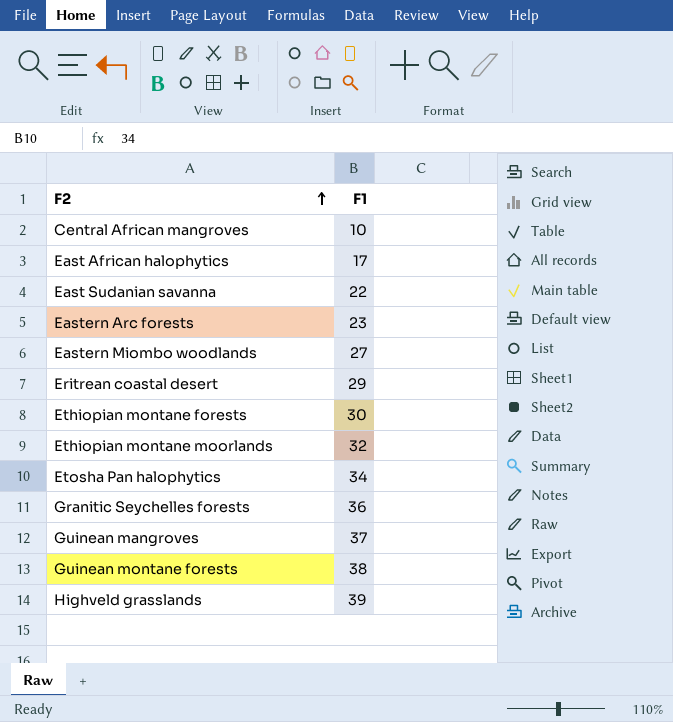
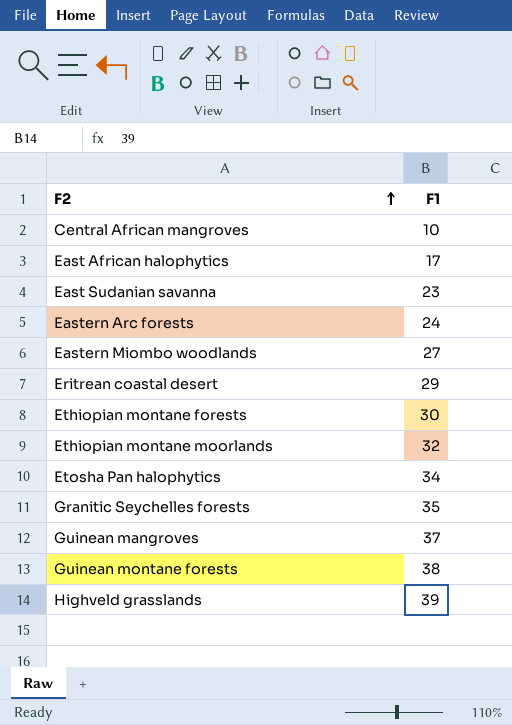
East Sudanian savanna | F1: 22 -> 23
Eastern Arc forests | F1: 23 -> 24
Granitic Seychelles forests | F1: 36 -> 35

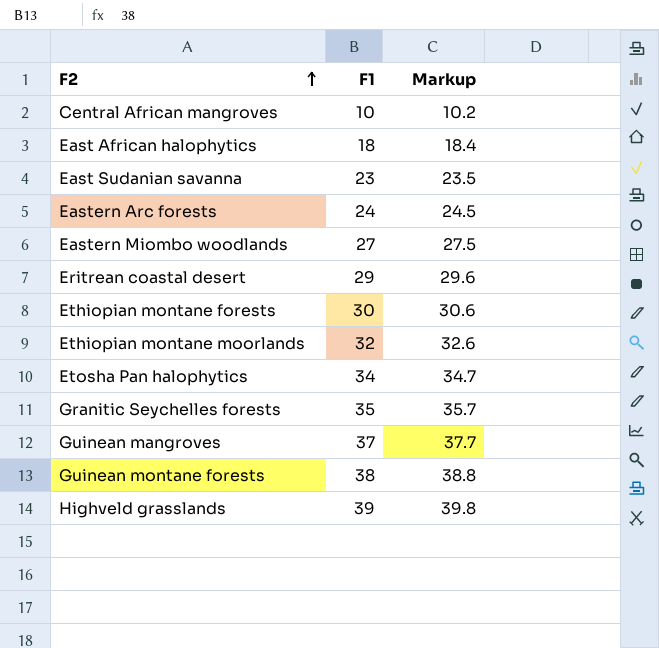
column Markup | formula: none -> [F1] * 1.02
East African halophytics | F1: 17 -> 18

